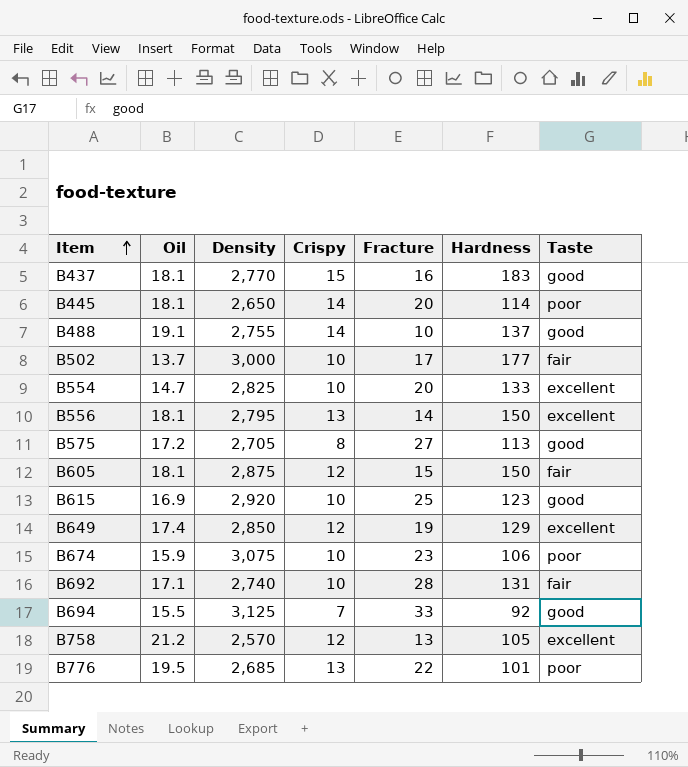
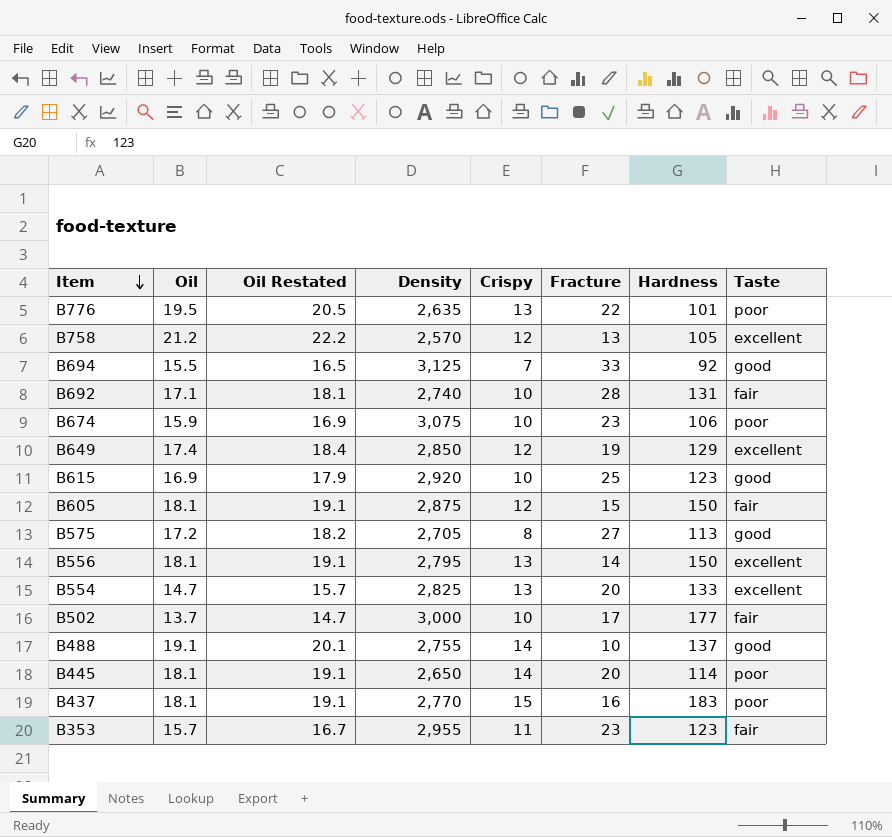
row order: Item ascending -> Item descending
column Oil Restated | formula: none -> [Oil] + 1
B776 | Density: 2,685 -> 2,635
B554 | Crispy: 10 -> 13
B437 | Taste: good -> poor
row B353: none -> 15.7 | 16.7 | 2,955 | 11 | 23 | 123 | fair

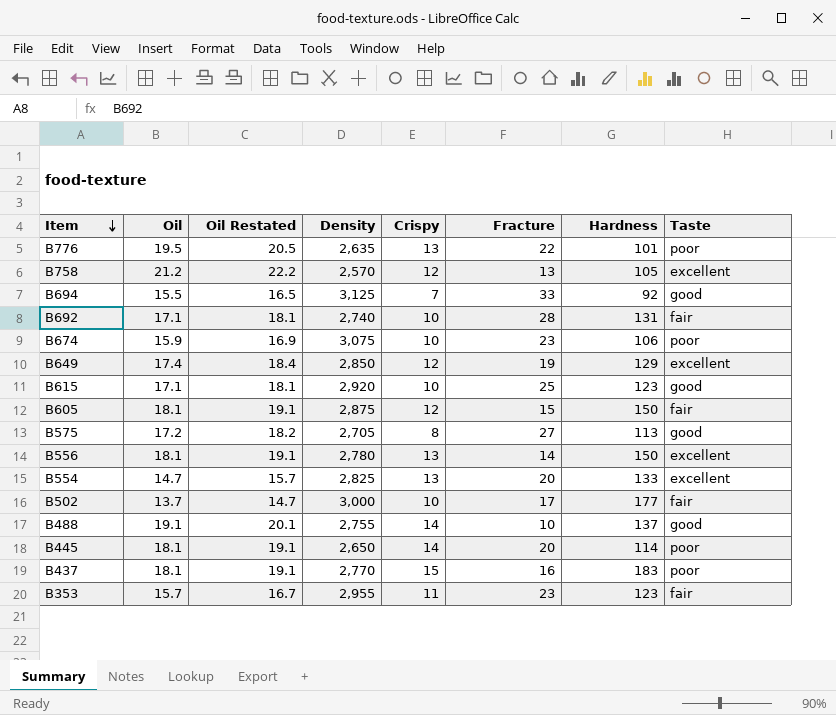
B615 | Oil: 16.9 -> 17.1
B615 | Oil Restated: 17.9 -> 18.1
B556 | Density: 2,795 -> 2,780

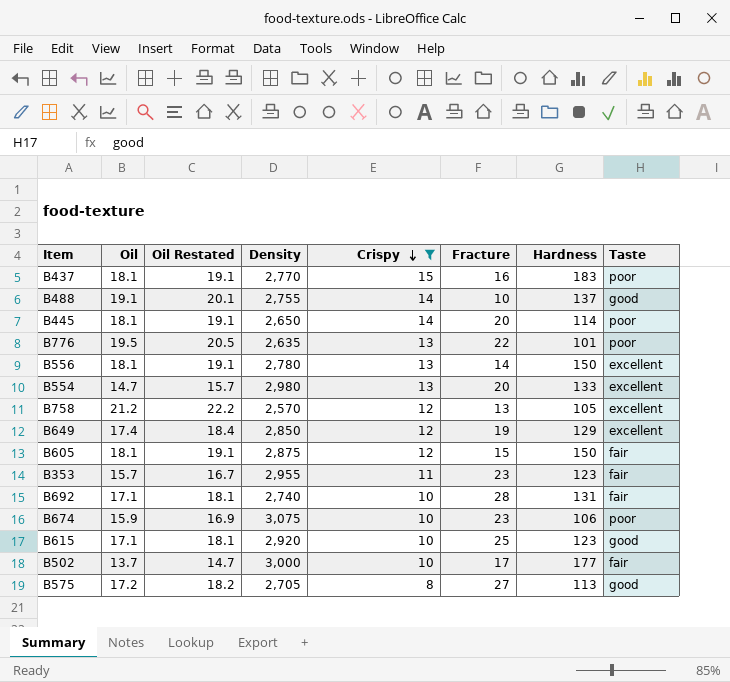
filter: none -> Crispy != 7
row order: Item descending -> Crispy descending
B554 | Density: 2,825 -> 2,980

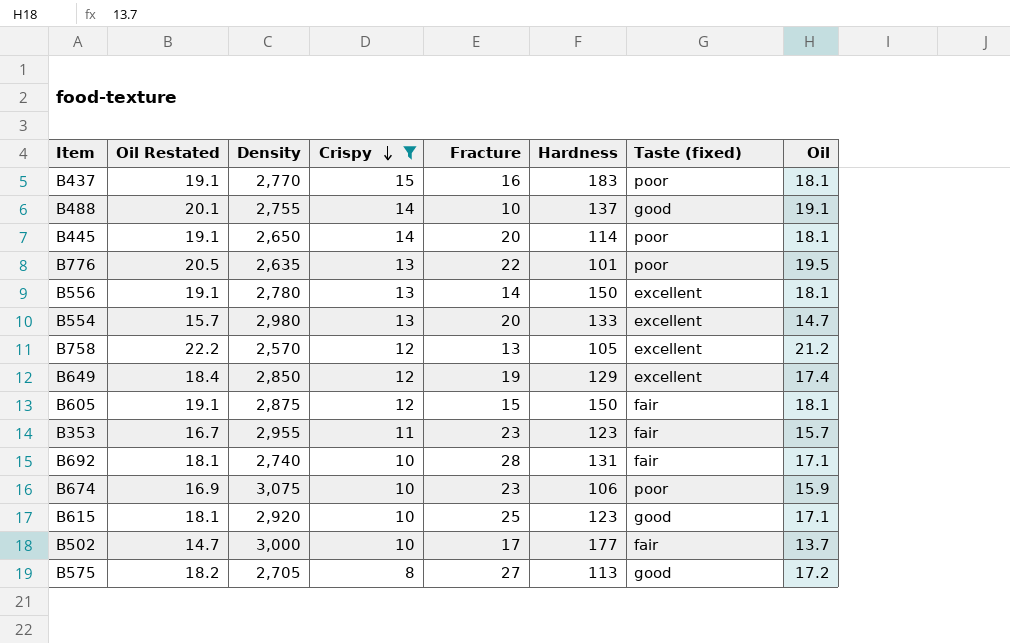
column name: Taste -> Taste (fixed)
column Oil | position: 2 -> 8

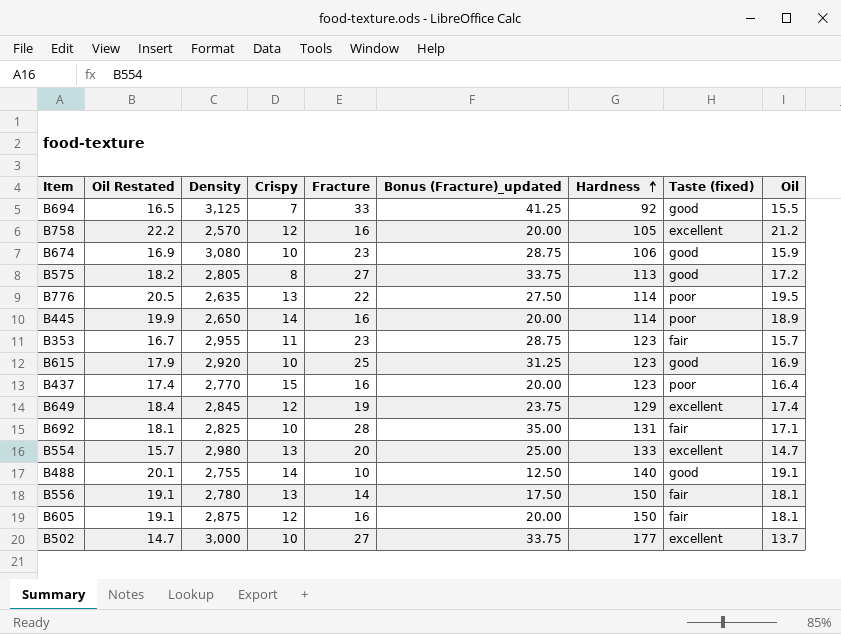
filter: Crispy != 7 -> none
row order: Crispy descending -> Hardness ascending
column Bonus (Fracture)_updated | formula: none -> [Fracture] * 1.25
B758 | Fracture: 13 -> 16
B674 | Density: 3,075 -> 3,080
B674 | Taste (fixed): poor -> good
B575 | Density: 2,705 -> 2,805
B776 | Hardness: 101 -> 114
B445 | Oil Restated: 19.1 -> 19.9
B445 | Fracture: 20 -> 16
B445 | Oil: 18.1 -> 18.9
B615 | Oil Restated: 18.1 -> 17.9
B615 | Oil: 17.1 -> 16.9
B437 | Oil Restated: 19.1 -> 17.4
B437 | Hardness: 183 -> 123
B437 | Oil: 18.1 -> 16.4
B649 | Density: 2,850 -> 2,845
B692 | Density: 2,740 -> 2,825
B488 | Hardness: 137 -> 140
B556 | Taste (fixed): excellent -> fair
B605 | Fracture: 15 -> 16
B502 | Fracture: 17 -> 27
B502 | Taste (fixed): fair -> excellent

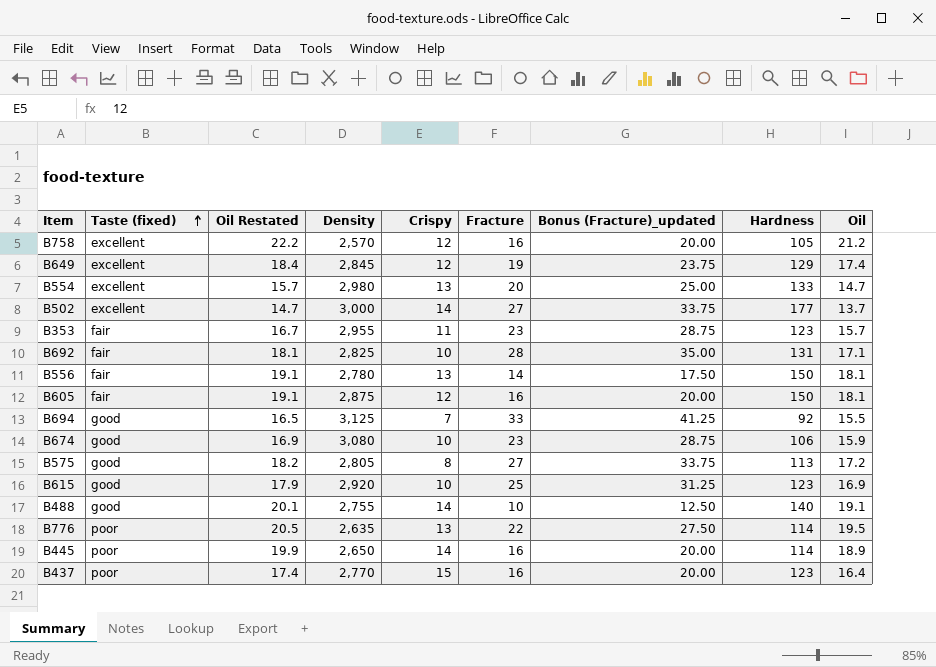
row order: Hardness ascending -> Taste (fixed) ascending
column Taste (fixed) | position: 8 -> 2
B502 | Crispy: 10 -> 14

